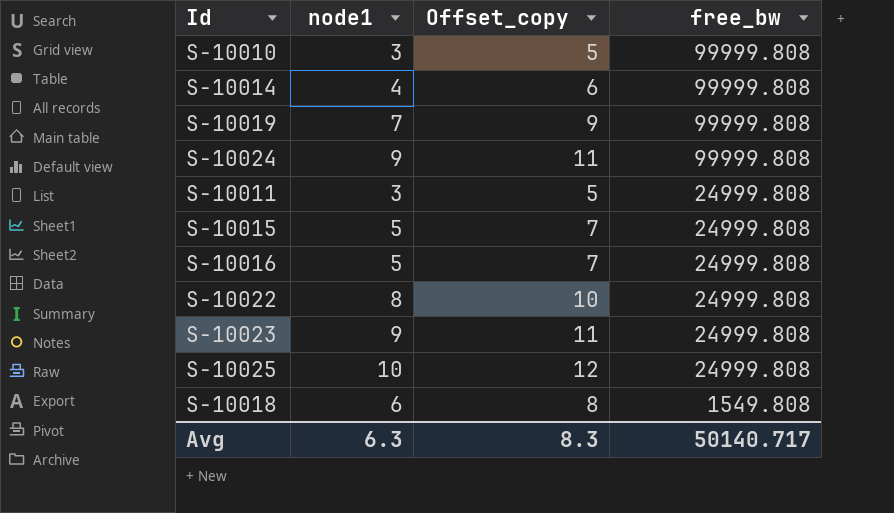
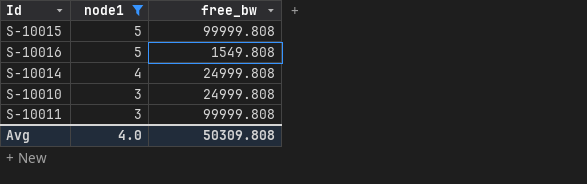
filter: none -> node1 <= 5
row order: free_bw descending -> node1 descending
column Offset_copy | formula: [node1] + 2 -> none
S-10015 | free_bw: 24999.808 -> 99999.808
S-10016 | free_bw: 24999.808 -> 1549.808
S-10014 | free_bw: 99999.808 -> 24999.808
S-10010 | free_bw: 99999.808 -> 24999.808
S-10011 | free_bw: 24999.808 -> 99999.808
Avg | node1: 6.3 -> 4.0
Avg | free_bw: 50140.717 -> 50309.808

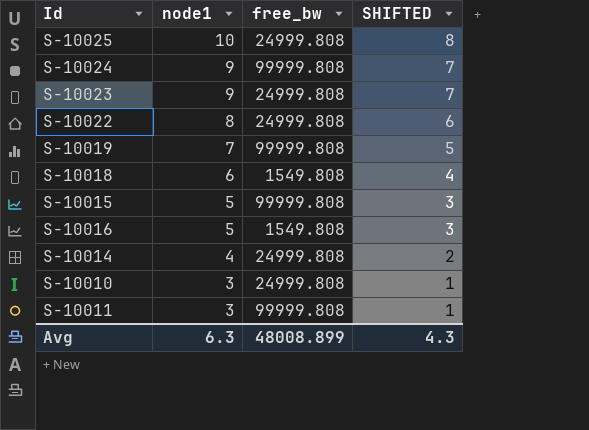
filter: node1 <= 5 -> none
column SHIFTED | formula: none -> [node1] - 2
Avg | node1: 4.0 -> 6.3
Avg | free_bw: 50309.808 -> 48008.899

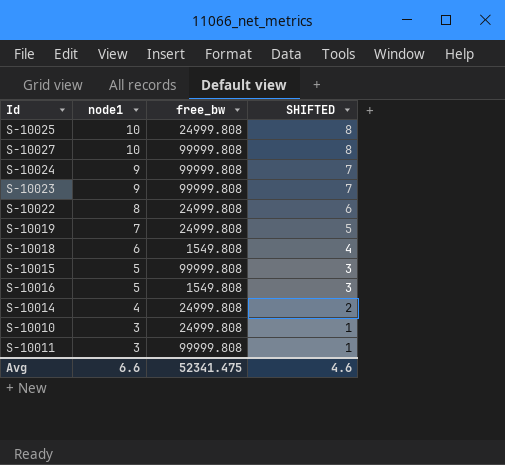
row S-10027: none -> 10 | 99999.808 | 8
S-10023 | free_bw: 24999.808 -> 99999.808
S-10019 | free_bw: 99999.808 -> 24999.808
Avg | node1: 6.3 -> 6.6
Avg | free_bw: 48008.899 -> 52341.475
Avg | SHIFTED: 4.3 -> 4.6

